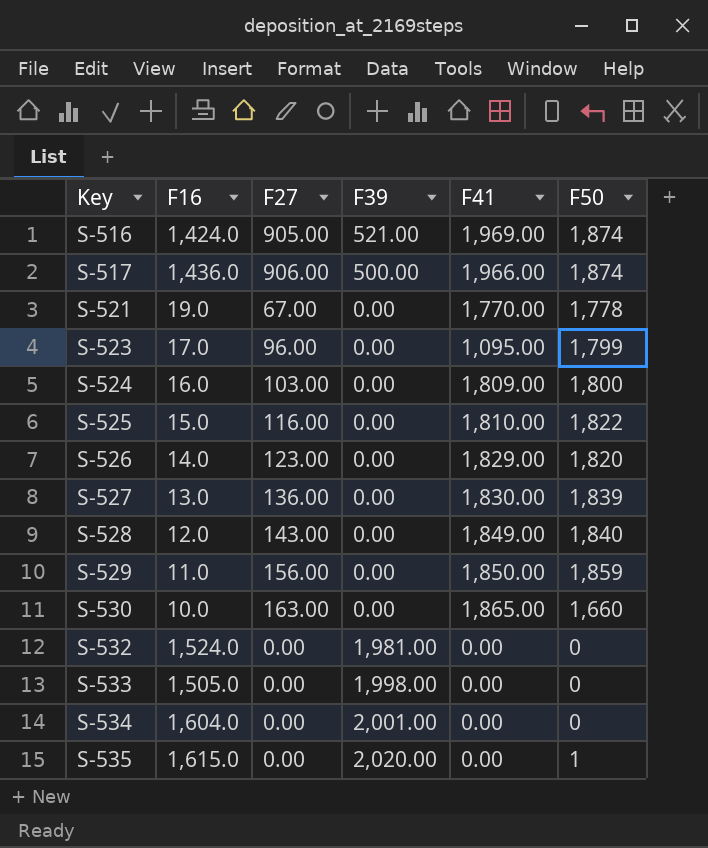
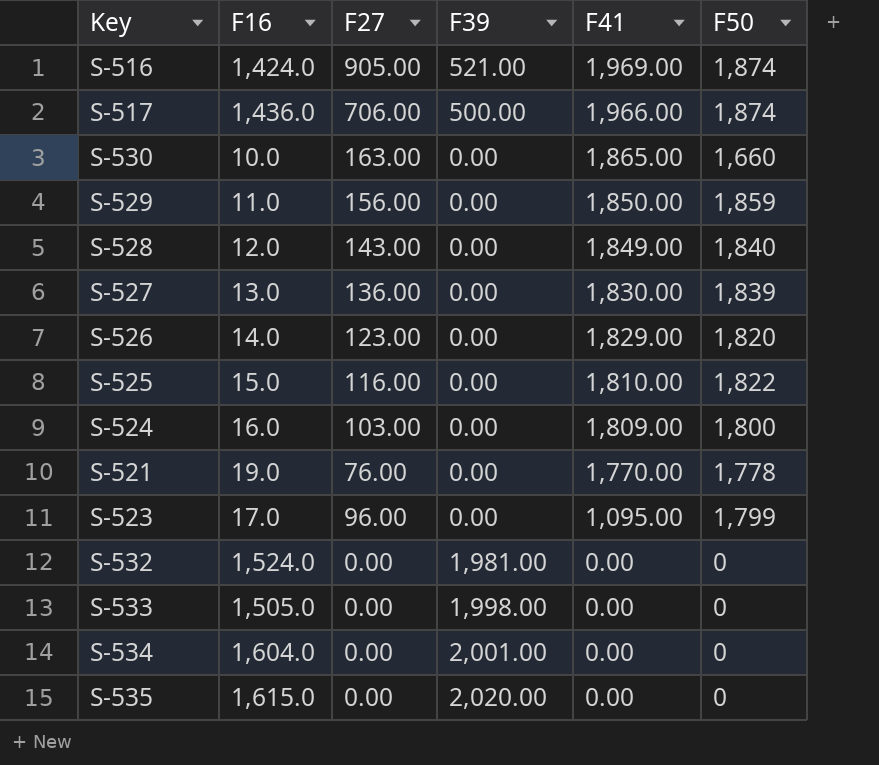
row order: Key ascending -> F41 descending
S-517 | F27: 906.00 -> 706.00
S-521 | F27: 67.00 -> 76.00
S-535 | F50: 1 -> 0

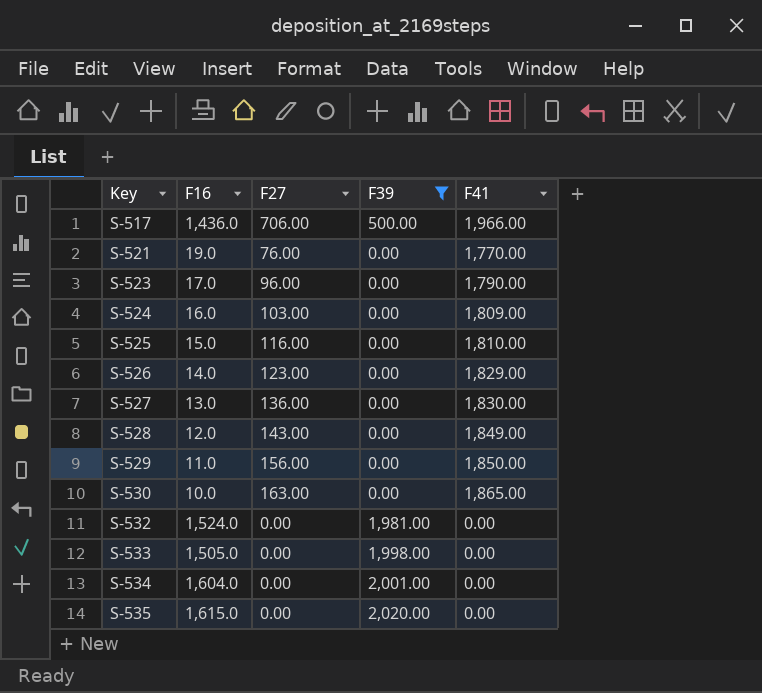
filter: none -> F39 != 521.00
row order: F41 descending -> Key ascending
column F50 | position: 6 -> none
S-523 | F41: 1,095.00 -> 1,790.00

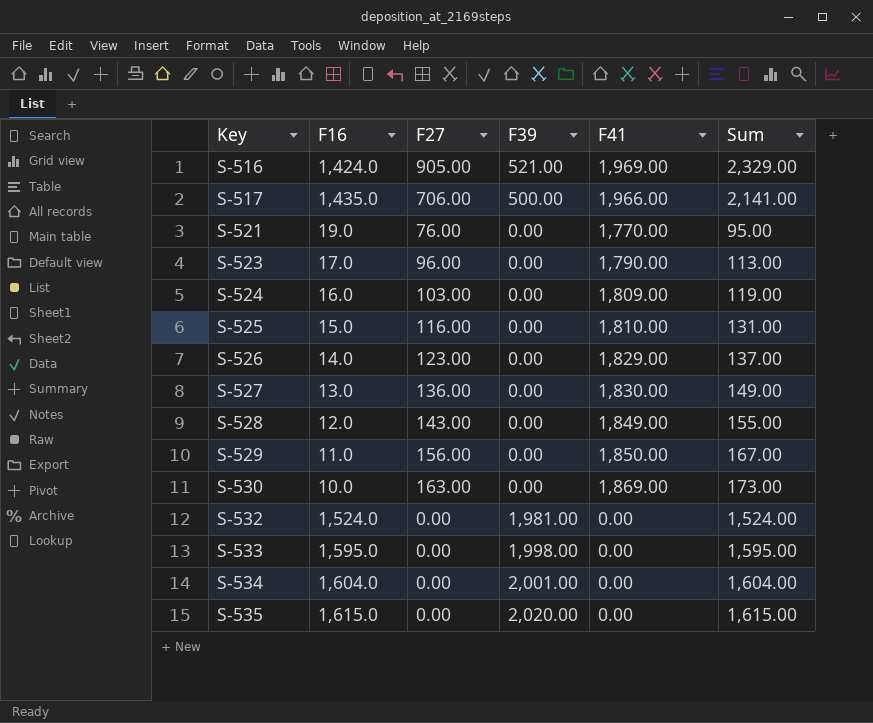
filter: F39 != 521.00 -> none
column Sum | formula: none -> [F16] + [F27]
S-517 | F16: 1,436.0 -> 1,435.0
S-530 | F41: 1,865.00 -> 1,869.00
S-533 | F16: 1,505.0 -> 1,595.0

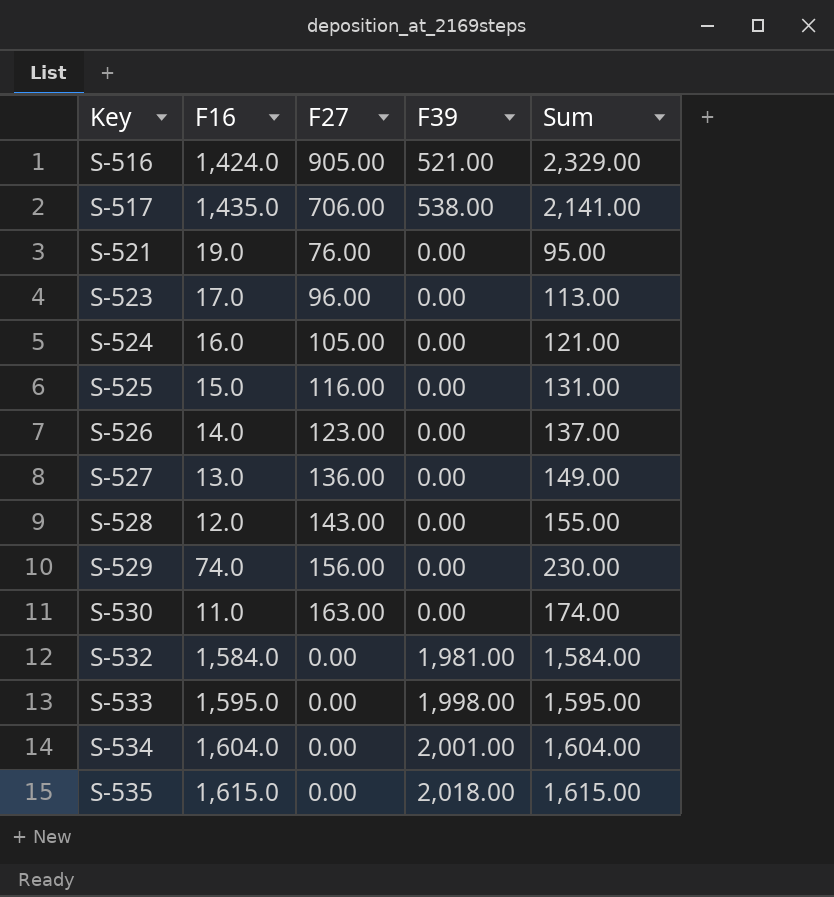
column F41 | position: 5 -> none
S-517 | F39: 500.00 -> 538.00
S-524 | F27: 103.00 -> 105.00
S-524 | Sum: 119.00 -> 121.00
S-529 | F16: 11.0 -> 74.0
S-529 | Sum: 167.00 -> 230.00
S-530 | F16: 10.0 -> 11.0
S-530 | Sum: 173.00 -> 174.00
S-532 | F16: 1,524.0 -> 1,584.0
S-532 | Sum: 1,524.00 -> 1,584.00
S-535 | F39: 2,020.00 -> 2,018.00

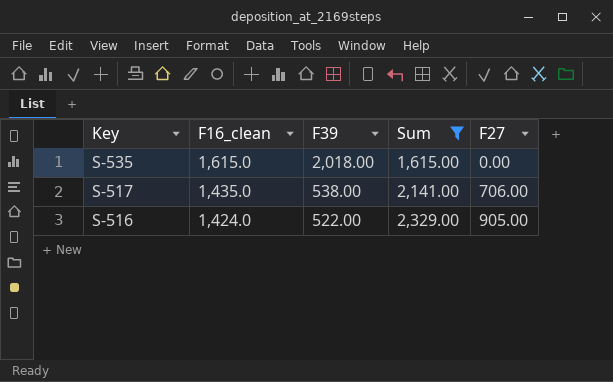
filter: none -> Sum >= 1,615.00
row order: Key ascending -> Key descending
column name: F16 -> F16_clean
column F27 | position: 3 -> 5
S-516 | F39: 521.00 -> 522.00

